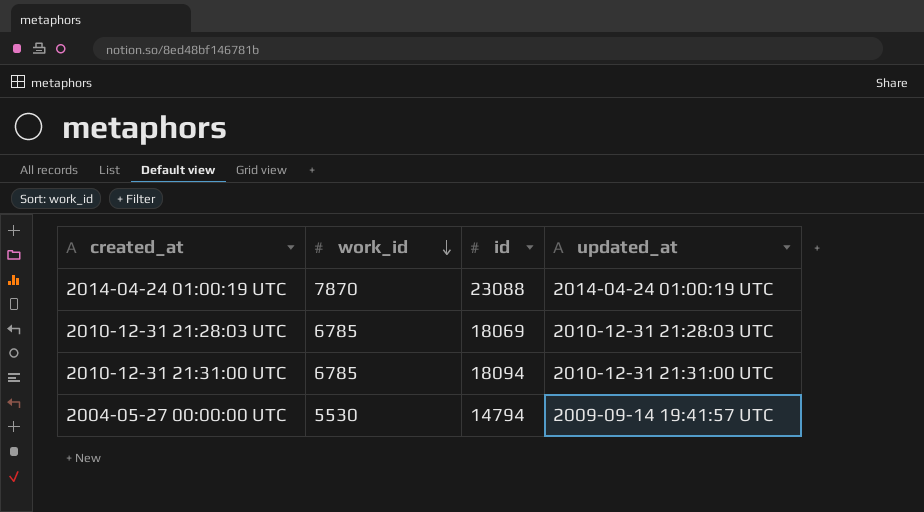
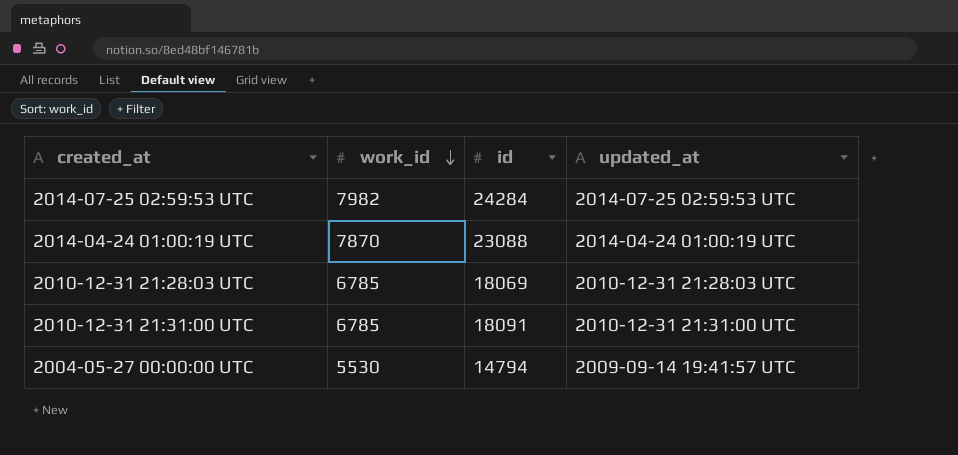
row 2014-07-25 02:59:53 UTC: none -> 7982 | 24284 | 2014-07-25 02:59:53 UTC
2010-12-31 21:31:00 UTC | id: 18094 -> 18091

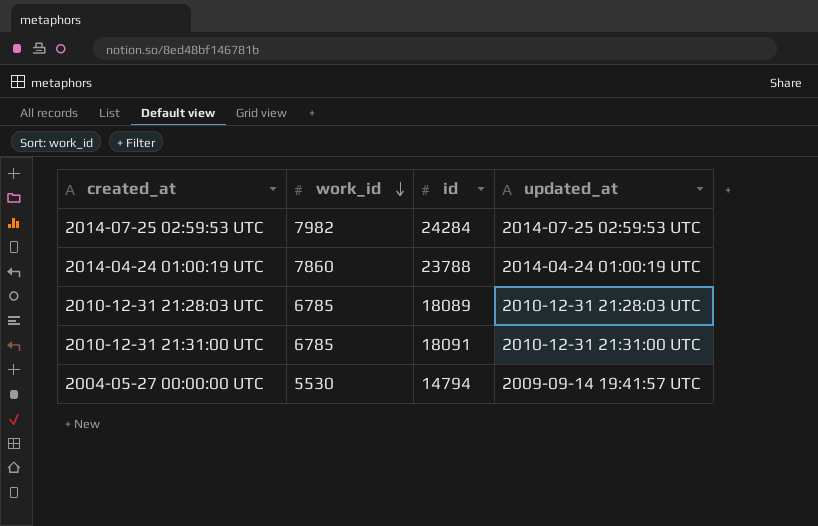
2014-04-24 01:00:19 UTC | work_id: 7870 -> 7860
2014-04-24 01:00:19 UTC | id: 23088 -> 23788
2010-12-31 21:28:03 UTC | id: 18069 -> 18089

